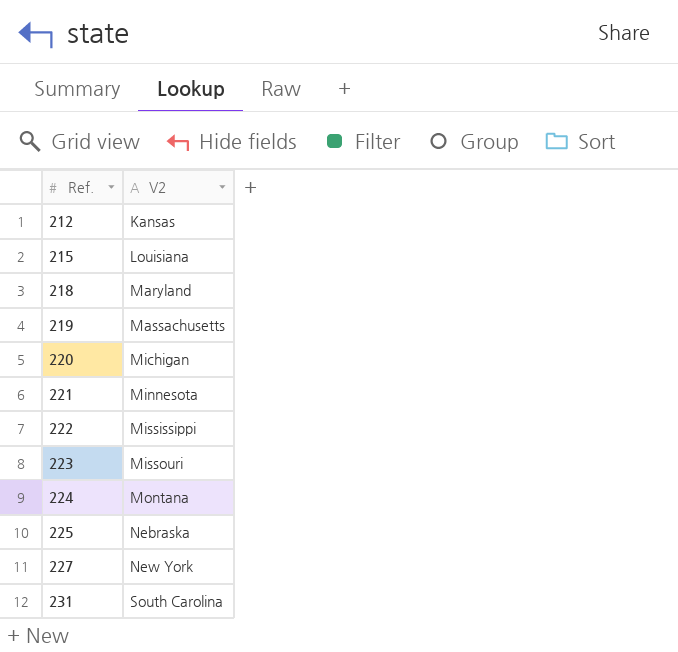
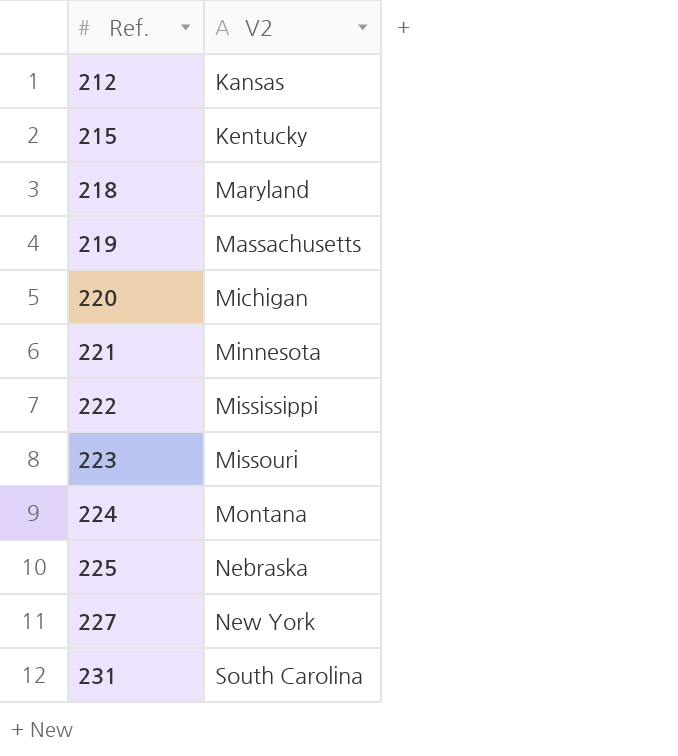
215 | V2: Louisiana -> Kentucky

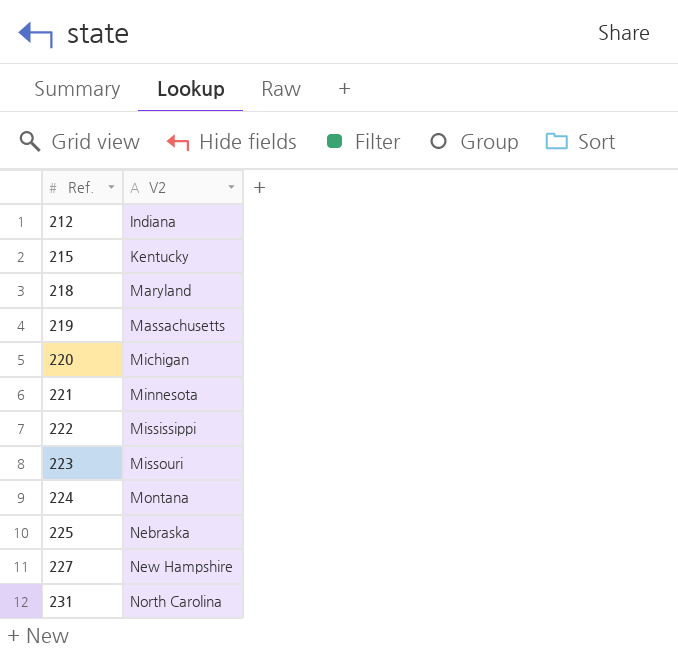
212 | V2: Kansas -> Indiana
227 | V2: New York -> New Hampshire
231 | V2: South Carolina -> North Carolina

